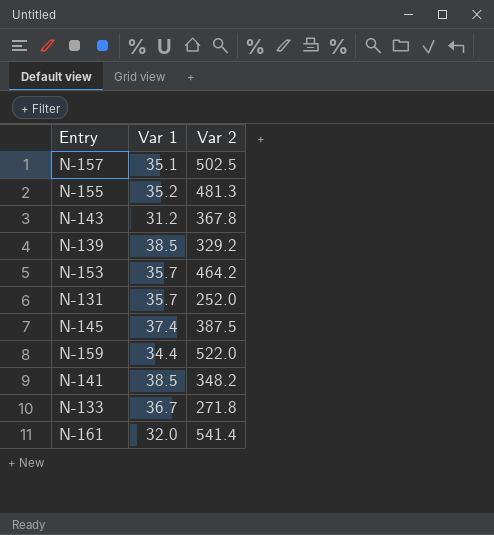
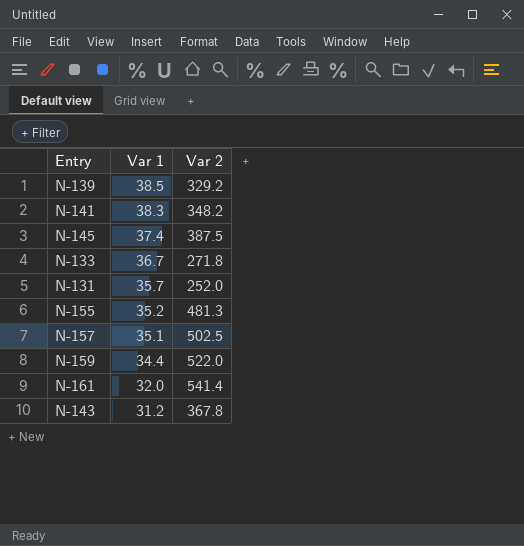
row order: none -> Var 1 descending
row N-153: 35.7 | 464.2 -> none
N-141 | Var 1: 38.5 -> 38.3

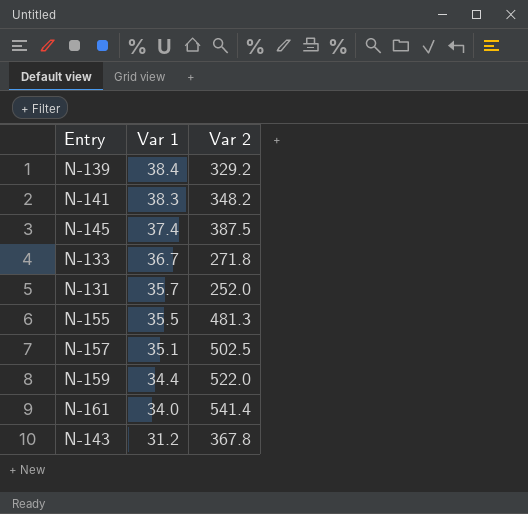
N-139 | Var 1: 38.5 -> 38.4
N-155 | Var 1: 35.2 -> 35.5
N-161 | Var 1: 32.0 -> 34.0

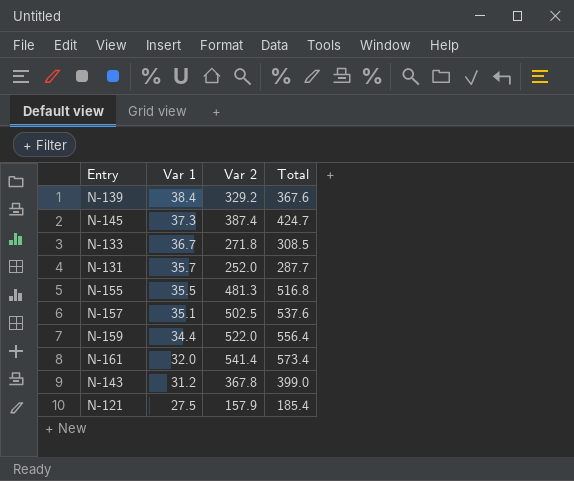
column Total | formula: none -> [Var 1] + [Var 2]
row N-141: 38.3 | 348.2 -> none
N-145 | Var 1: 37.4 -> 37.3
N-145 | Var 2: 387.5 -> 387.4
N-161 | Var 1: 34.0 -> 32.0
row N-121: none -> 27.5 | 157.9 | 185.4

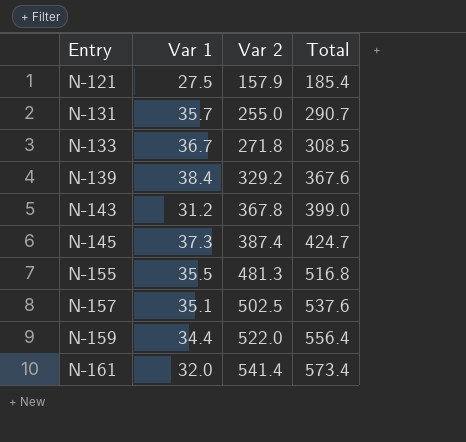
row order: Var 1 descending -> Entry ascending
N-131 | Var 2: 252.0 -> 255.0
N-131 | Total: 287.7 -> 290.7

